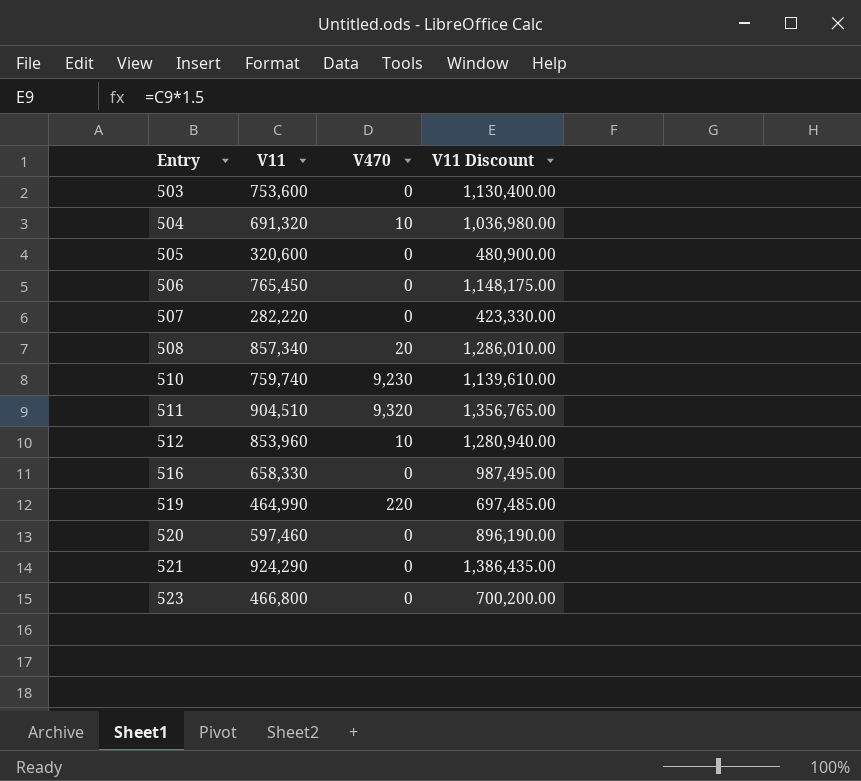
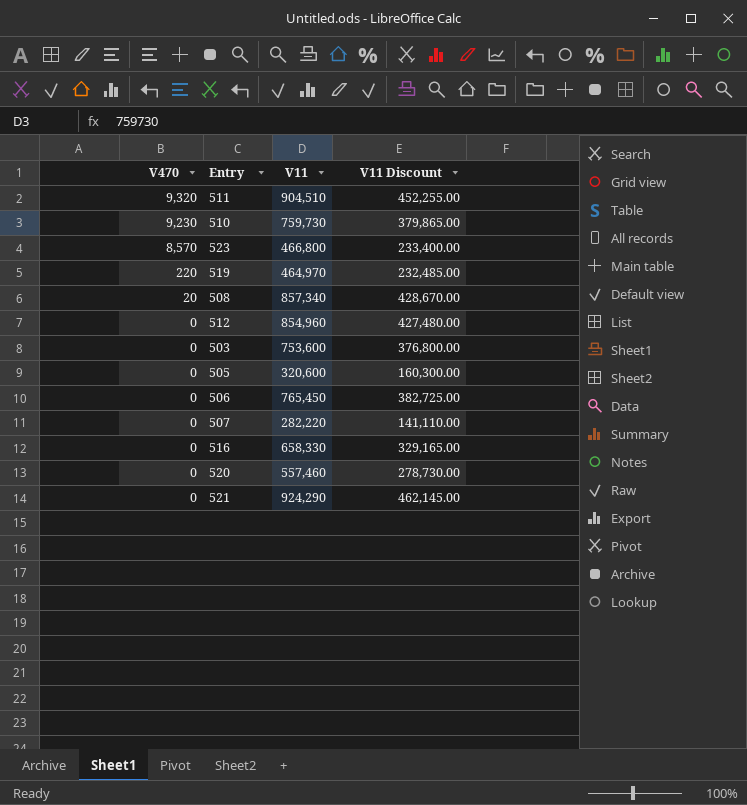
row order: Entry ascending -> V470 descending
column V470 | position: 3 -> 1
column V11 Discount | formula: [V11] * 1.5 -> [V11] * 0.5
row 504: 691,320 | 10 | 1,036,980.00 -> none
510 | V11: 759,740 -> 759,730
523 | V470: 0 -> 8,570
519 | V11: 464,990 -> 464,970
512 | V470: 10 -> 0
512 | V11: 853,960 -> 854,960
520 | V11: 597,460 -> 557,460

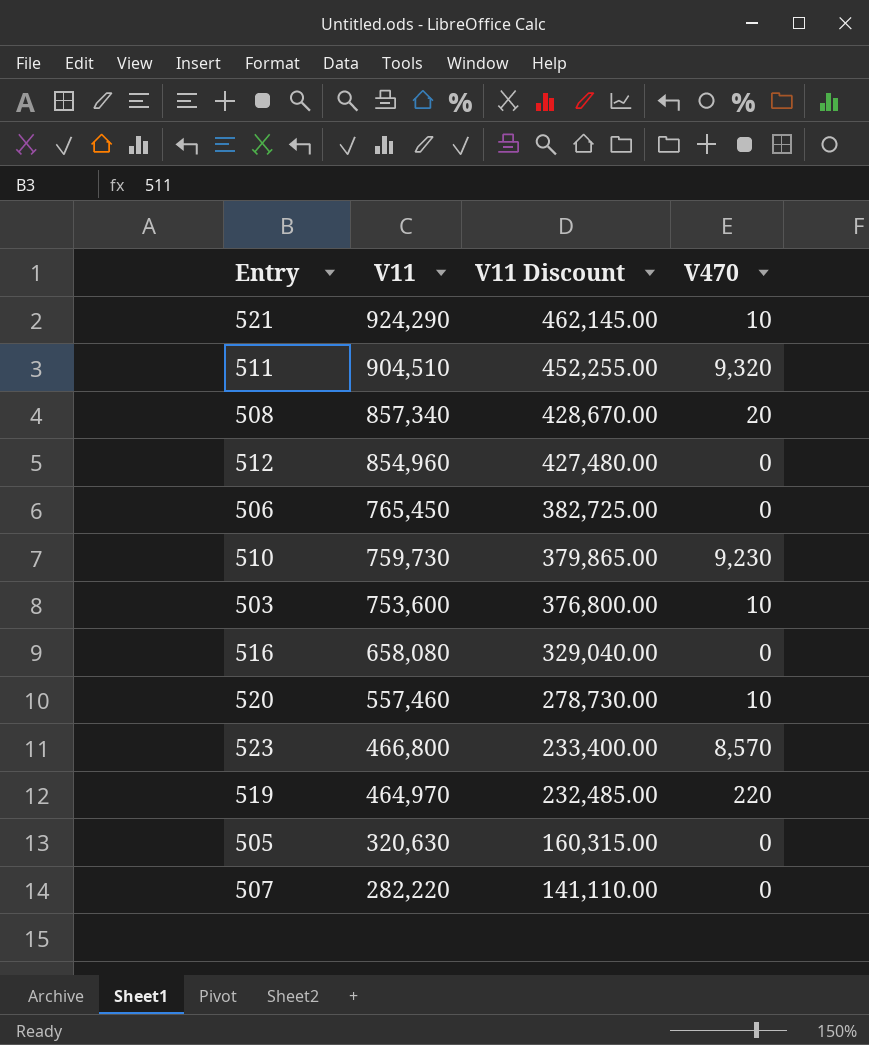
row order: V470 descending -> V11 descending
column V470 | position: 1 -> 4
521 | V470: 0 -> 10
503 | V470: 0 -> 10
516 | V11: 658,330 -> 658,080
516 | V11 Discount: 329,165.00 -> 329,040.00
520 | V470: 0 -> 10
505 | V11: 320,600 -> 320,630
505 | V11 Discount: 160,300.00 -> 160,315.00

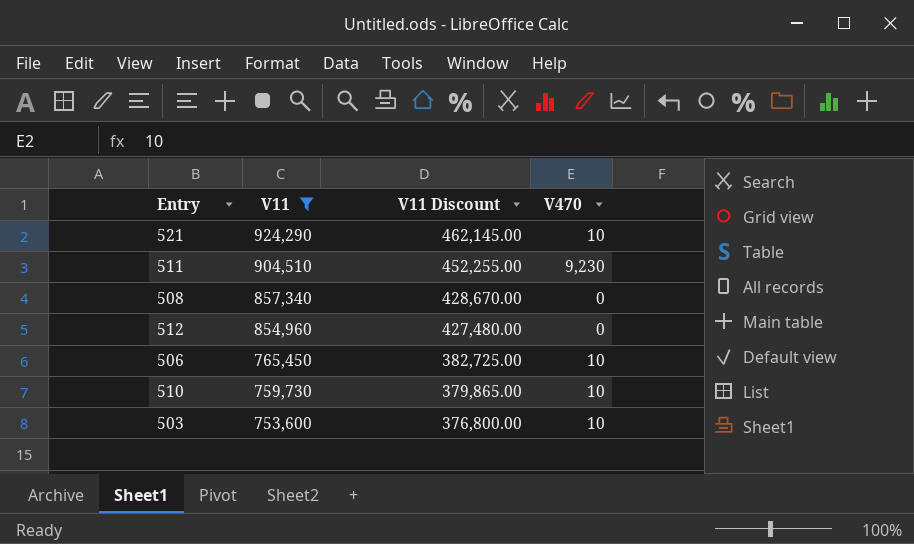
filter: none -> V11 >= 753,600
511 | V470: 9,320 -> 9,230
508 | V470: 20 -> 0
506 | V470: 0 -> 10
510 | V470: 9,230 -> 10

